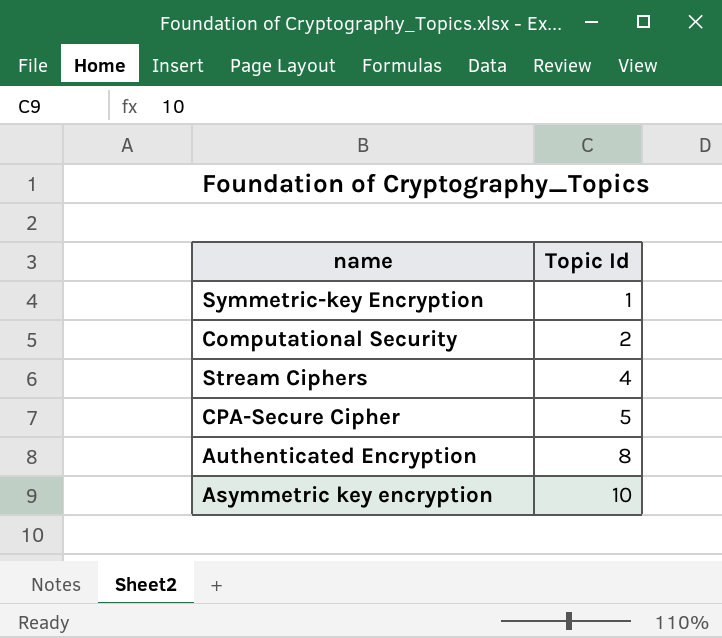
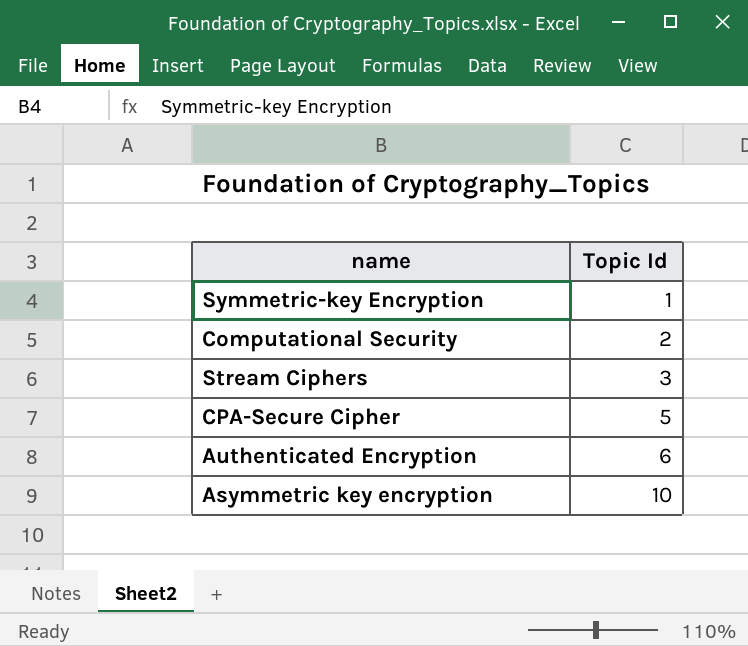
Stream Ciphers | Topic Id: 4 -> 3
Authenticated Encryption | Topic Id: 8 -> 6

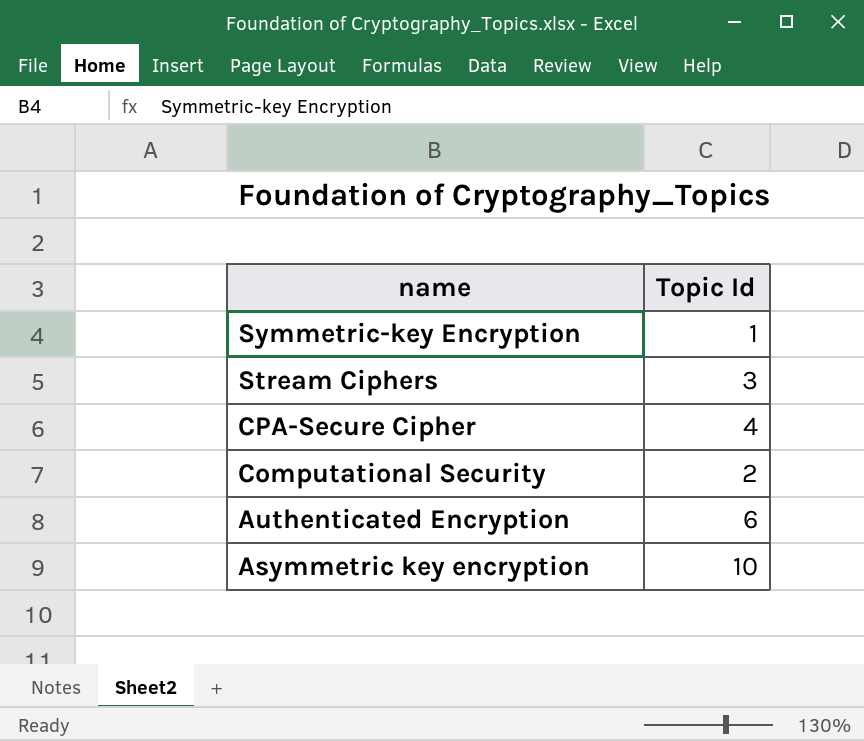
row order: Topic Id ascending -> name descending
CPA-Secure Cipher | Topic Id: 5 -> 4

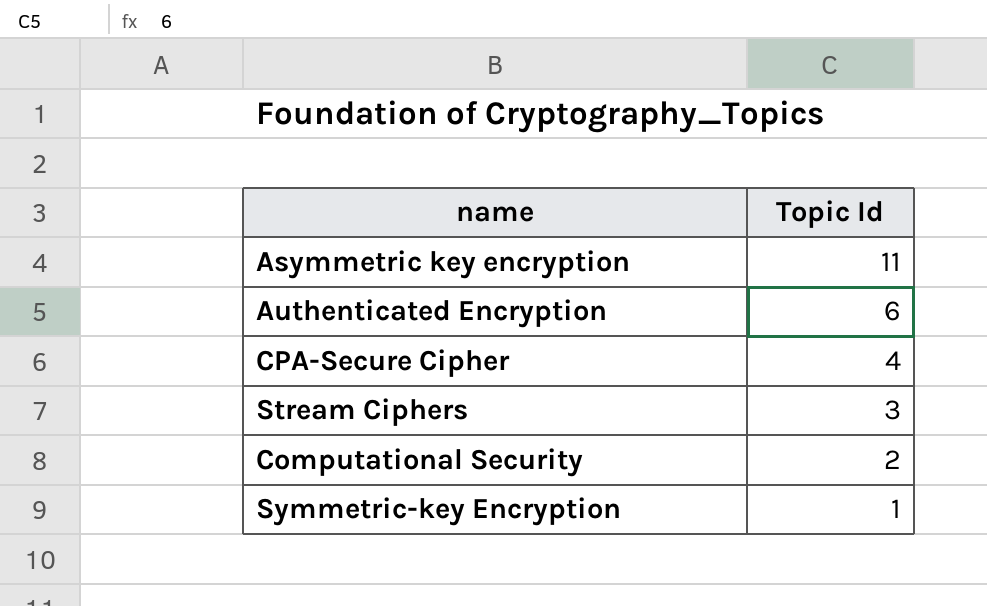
row order: name descending -> Topic Id descending
Asymmetric key encryption | Topic Id: 10 -> 11

